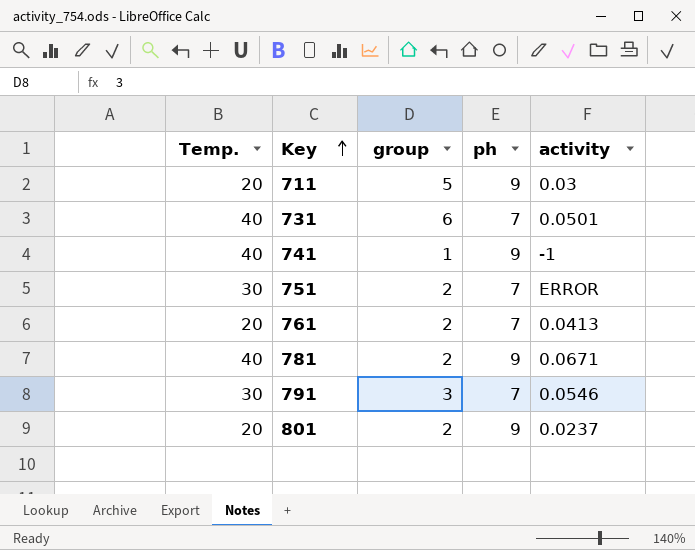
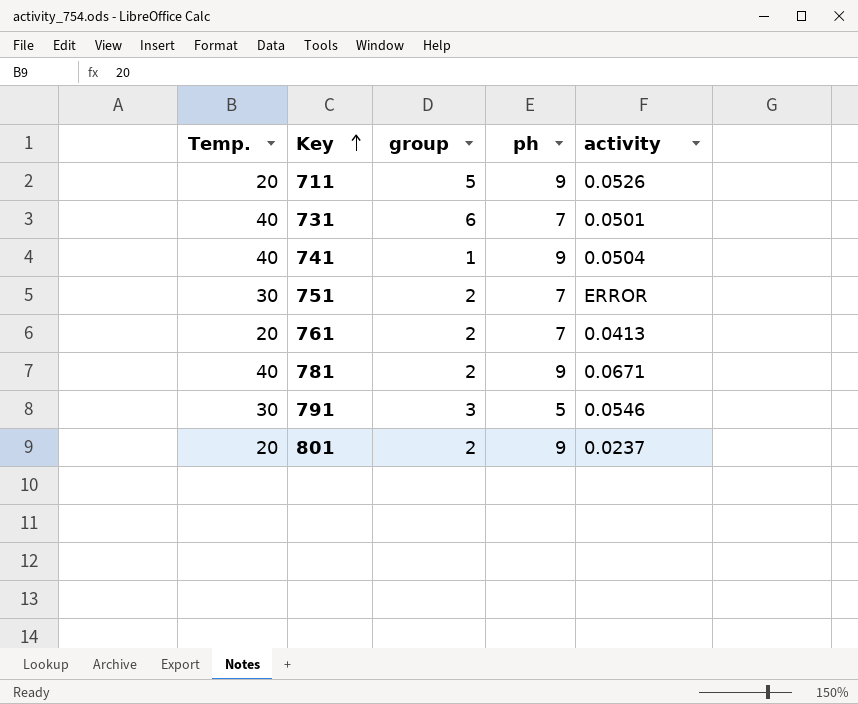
711 | activity: 0.03 -> 0.0526
741 | activity: -1 -> 0.0504
791 | ph: 7 -> 5

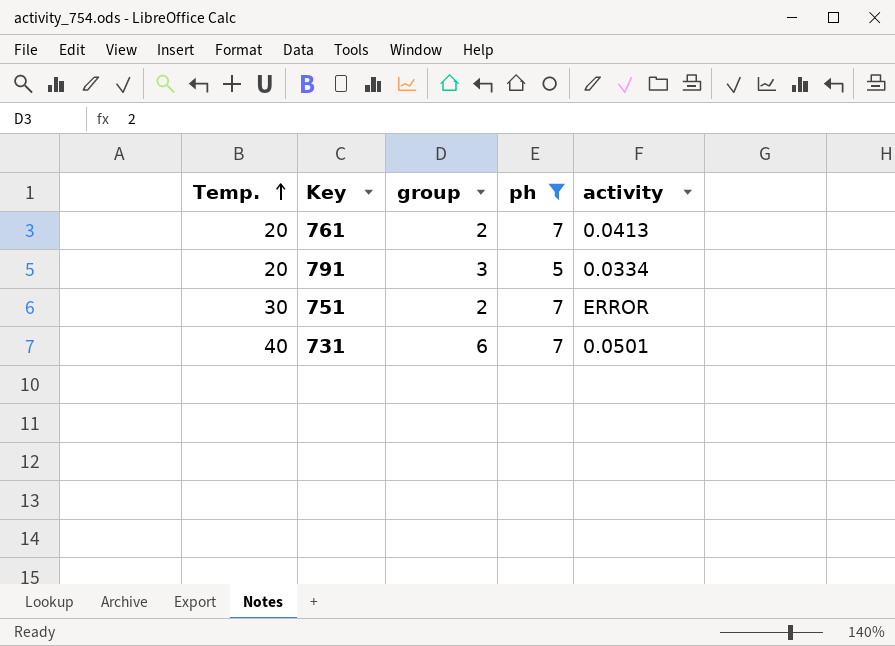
filter: none -> ph != 9
row order: Key ascending -> Temp. ascending
791 | Temp.: 30 -> 20
791 | activity: 0.0546 -> 0.0334

